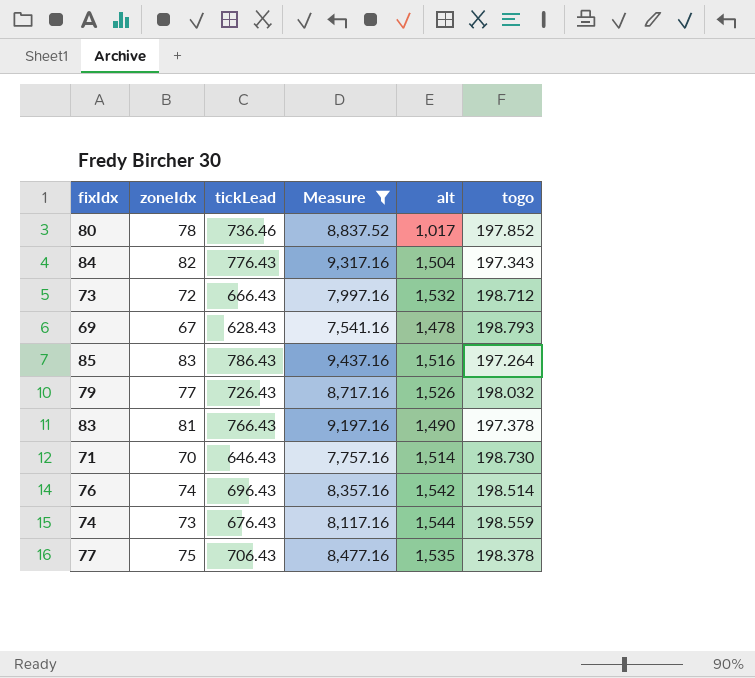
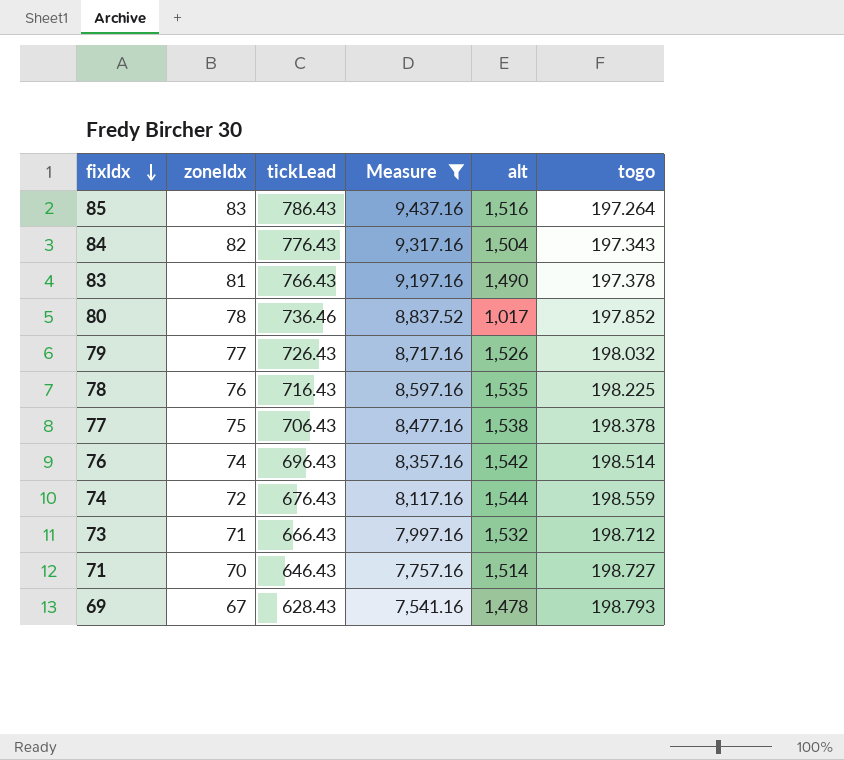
row order: none -> fixIdx descending
row 78: none -> 76 | 716.43 | 8,597.16 | 1,535 | 198.225
77 | alt: 1,535 -> 1,538
74 | zoneIdx: 73 -> 72
73 | zoneIdx: 72 -> 71
71 | togo: 198.730 -> 198.727

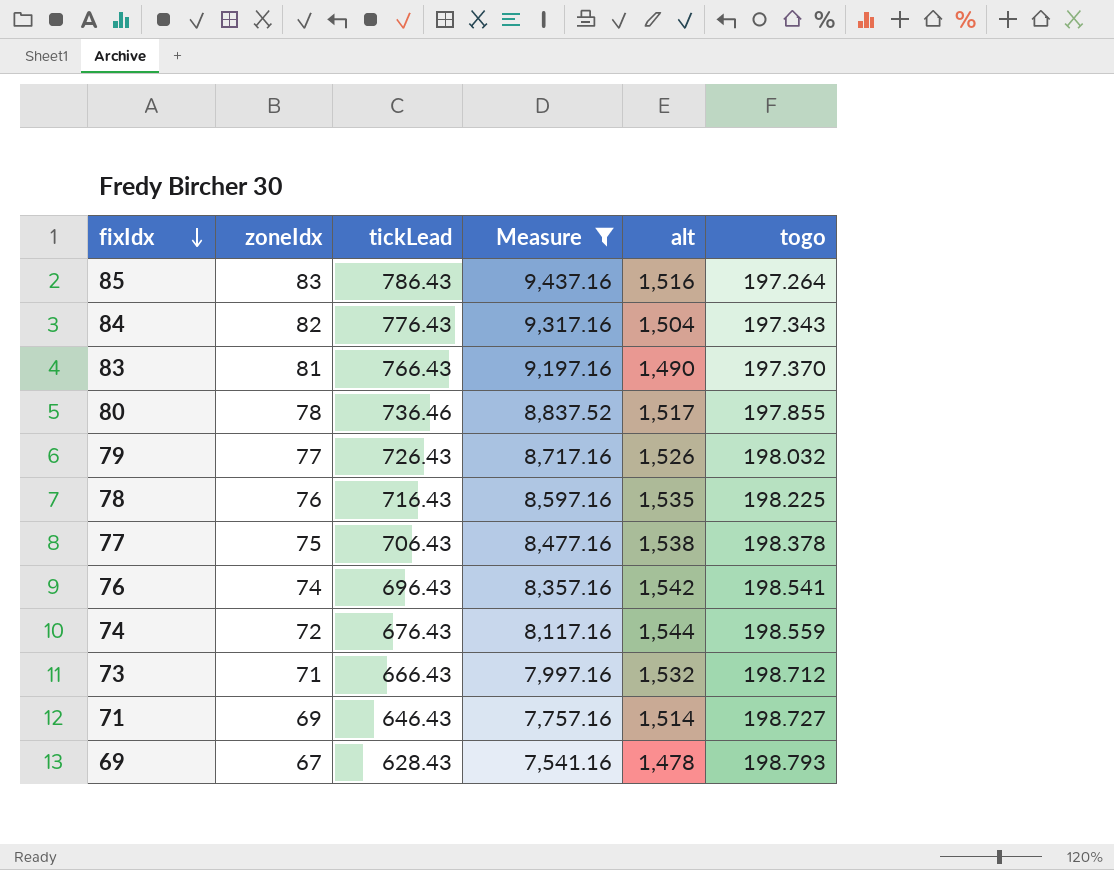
83 | togo: 197.378 -> 197.370
80 | alt: 1,017 -> 1,517
80 | togo: 197.852 -> 197.855
76 | togo: 198.514 -> 198.541
71 | zoneIdx: 70 -> 69

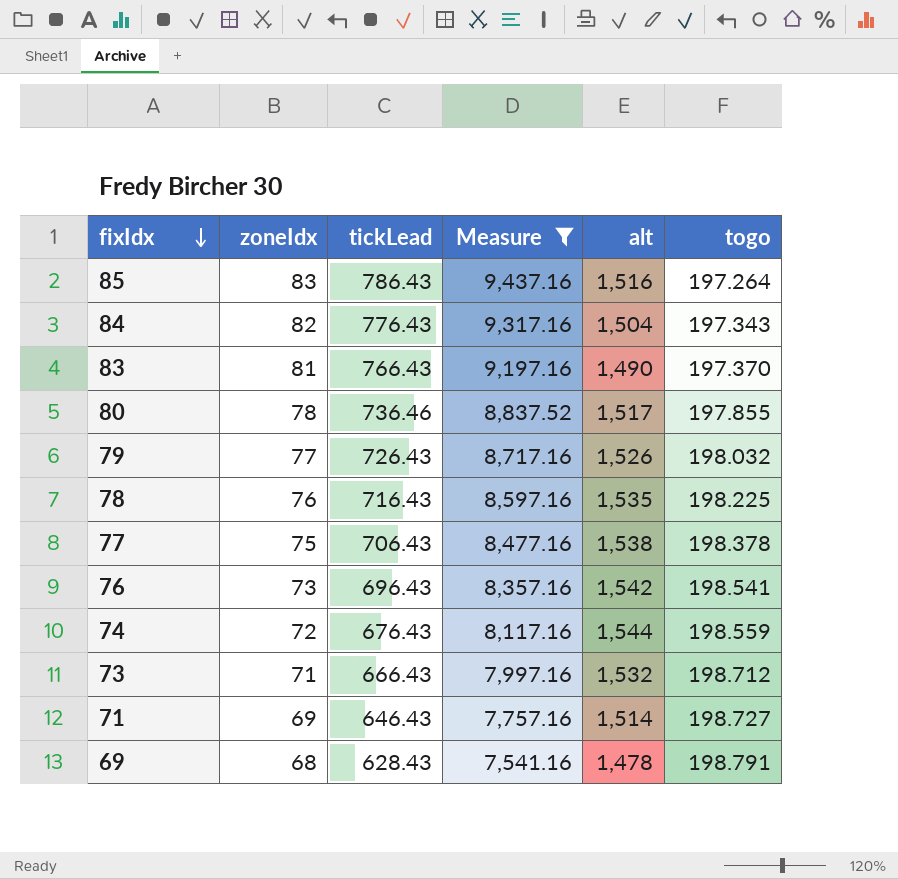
76 | zoneIdx: 74 -> 73
69 | zoneIdx: 67 -> 68
69 | togo: 198.793 -> 198.791

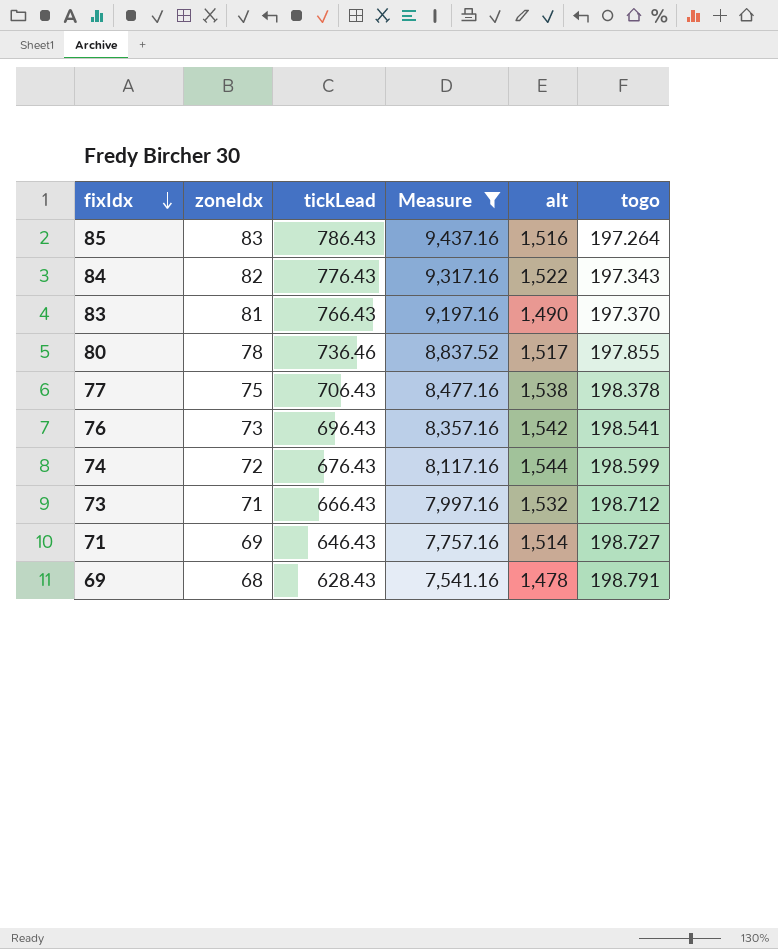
row 79: 77 | 726.43 | 8,717.16 | 1,526 | 198.032 -> none
row 78: 76 | 716.43 | 8,597.16 | 1,535 | 198.225 -> none
84 | alt: 1,504 -> 1,522
74 | togo: 198.559 -> 198.599

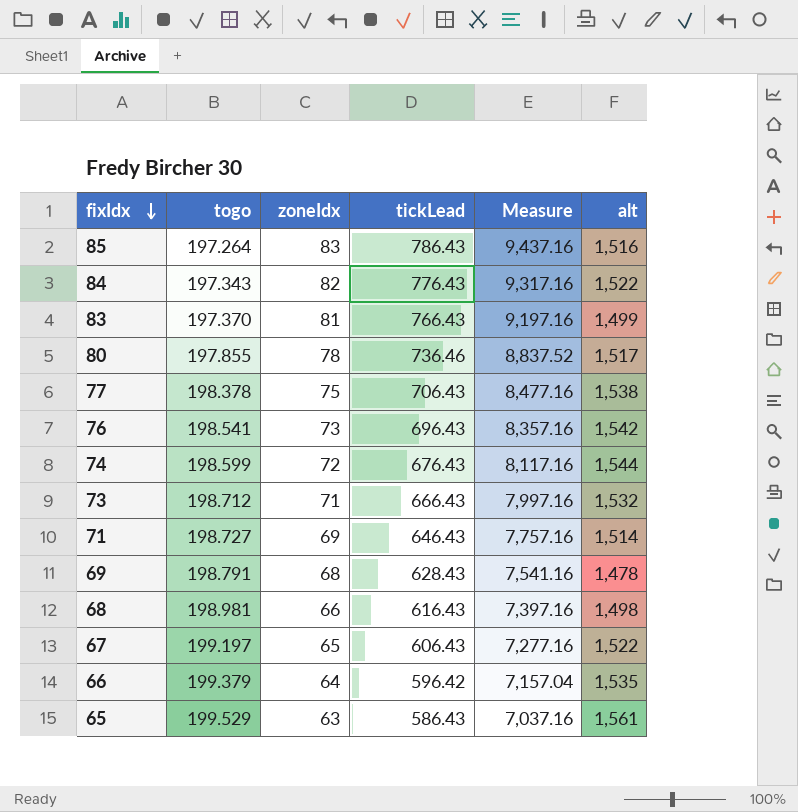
filter: Measure >= 7,541.16 -> none
column togo | position: 6 -> 2
83 | alt: 1,490 -> 1,499

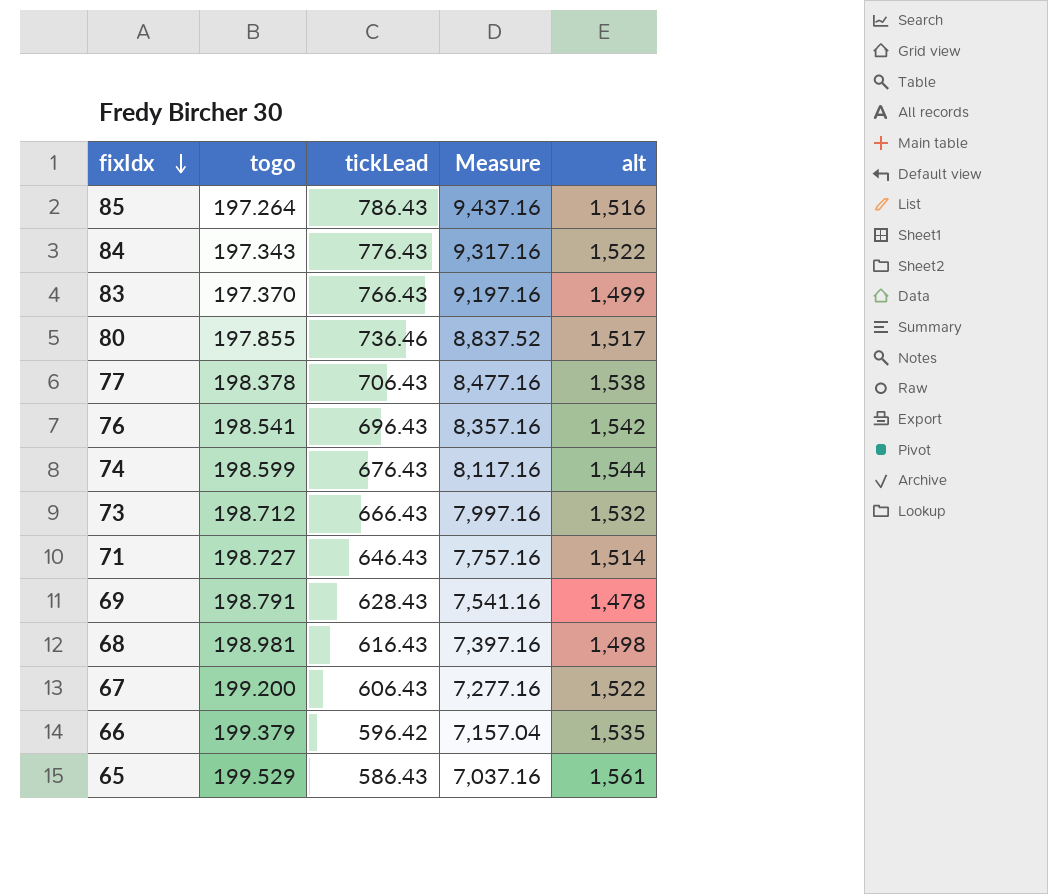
column zoneIdx | position: 3 -> none
67 | togo: 199.197 -> 199.200

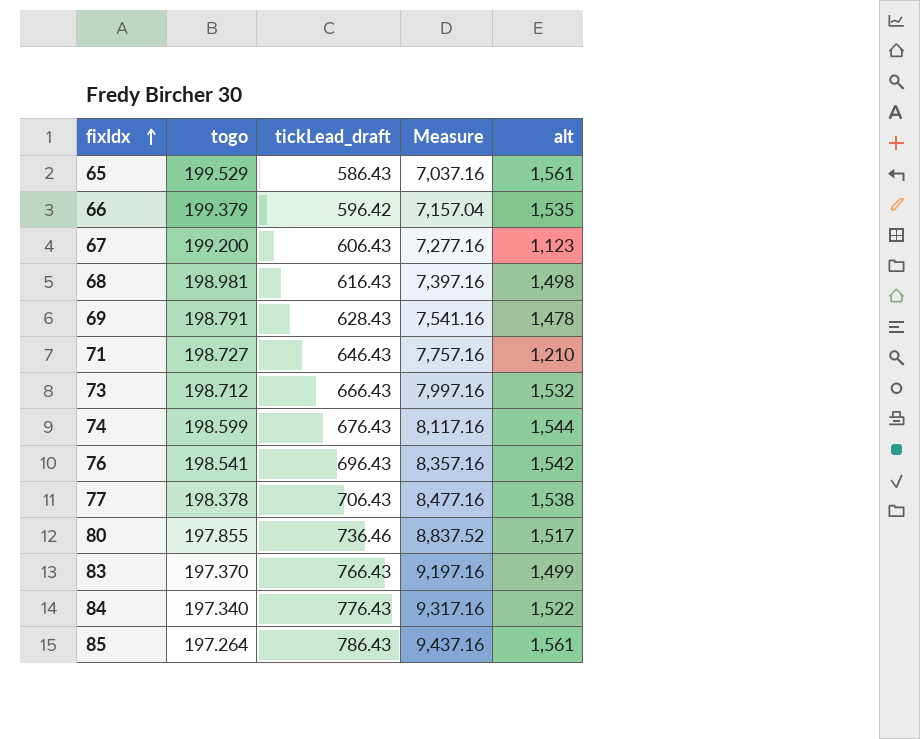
row order: fixIdx descending -> fixIdx ascending
column name: tickLead -> tickLead_draft
67 | alt: 1,522 -> 1,123
71 | alt: 1,514 -> 1,210
84 | togo: 197.343 -> 197.340
85 | alt: 1,516 -> 1,561

